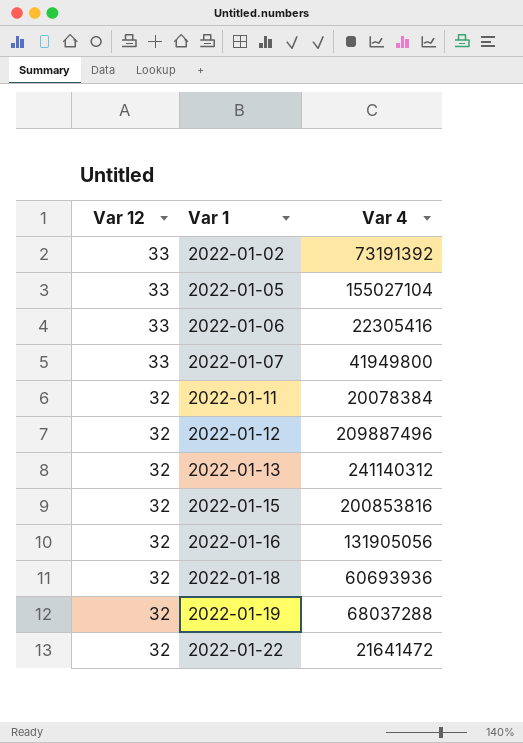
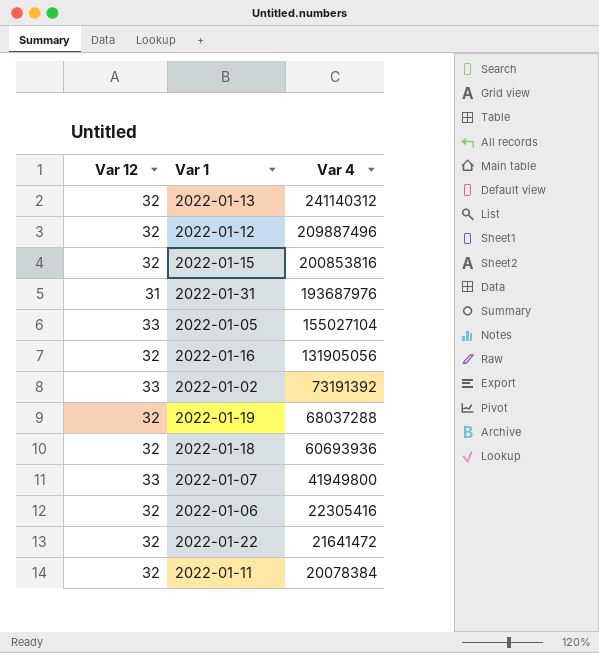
row order: Var 12 descending -> Var 4 descending
row 2022-01-31: none -> 31 | 193687976
2022-01-06 | Var 12: 33 -> 32

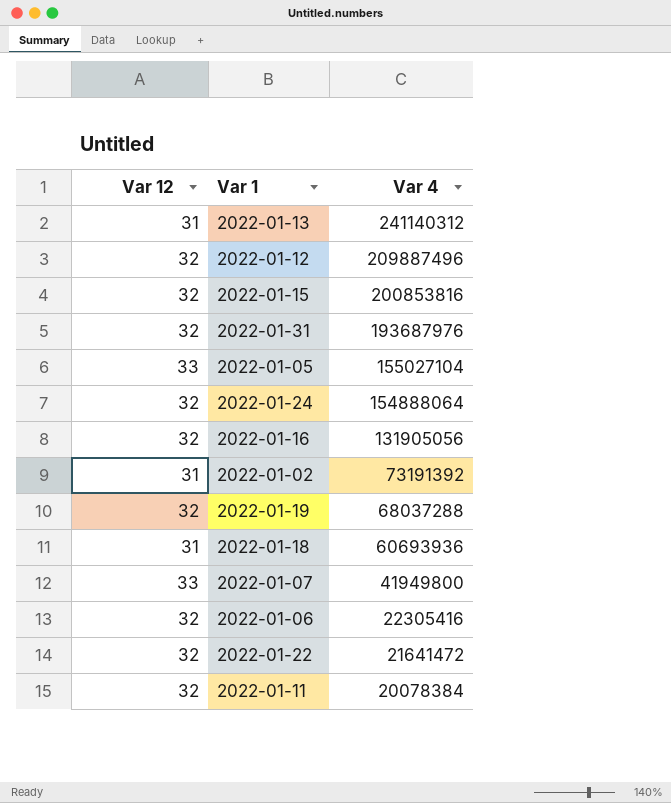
2022-01-13 | Var 12: 32 -> 31
2022-01-31 | Var 12: 31 -> 32
row 2022-01-24: none -> 32 | 154888064
2022-01-02 | Var 12: 33 -> 31
2022-01-18 | Var 12: 32 -> 31

